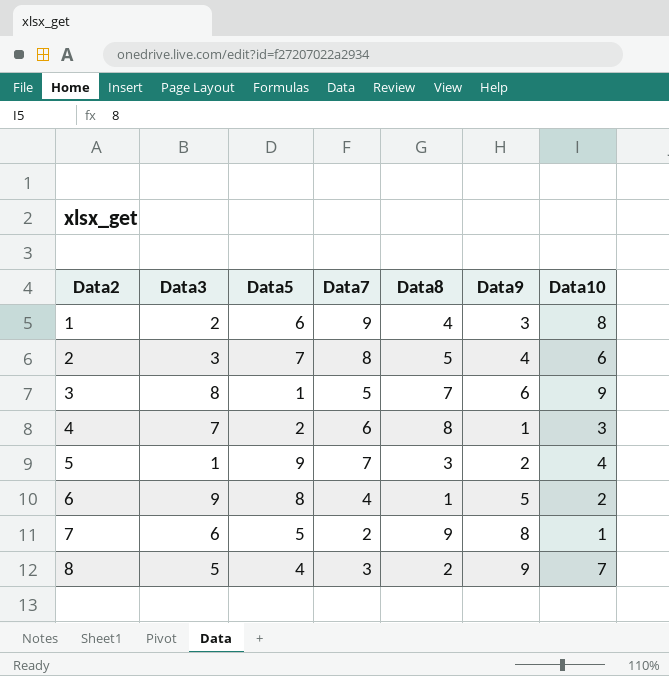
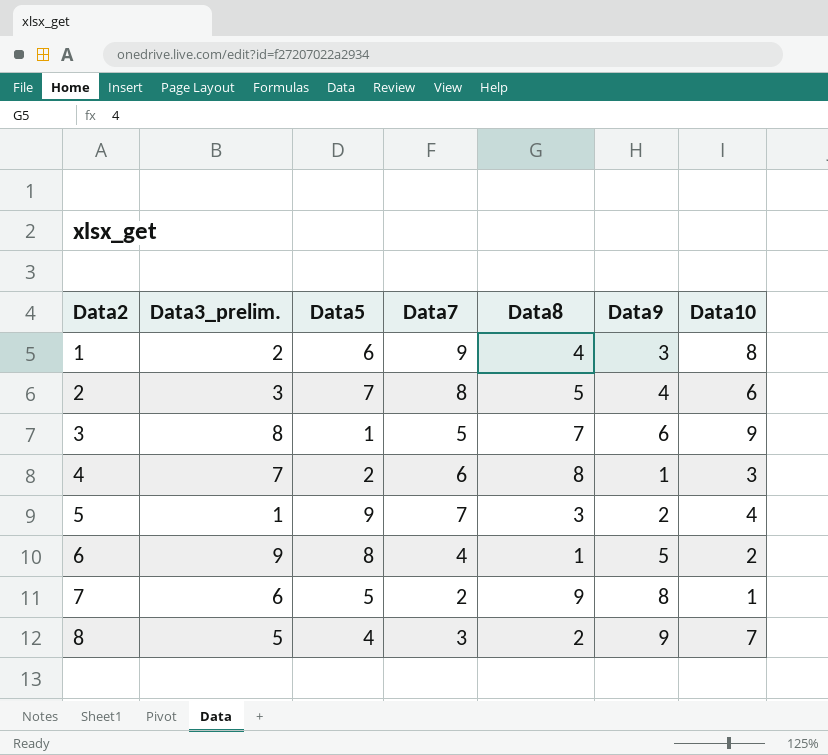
column name: Data3 -> Data3_prelim.

